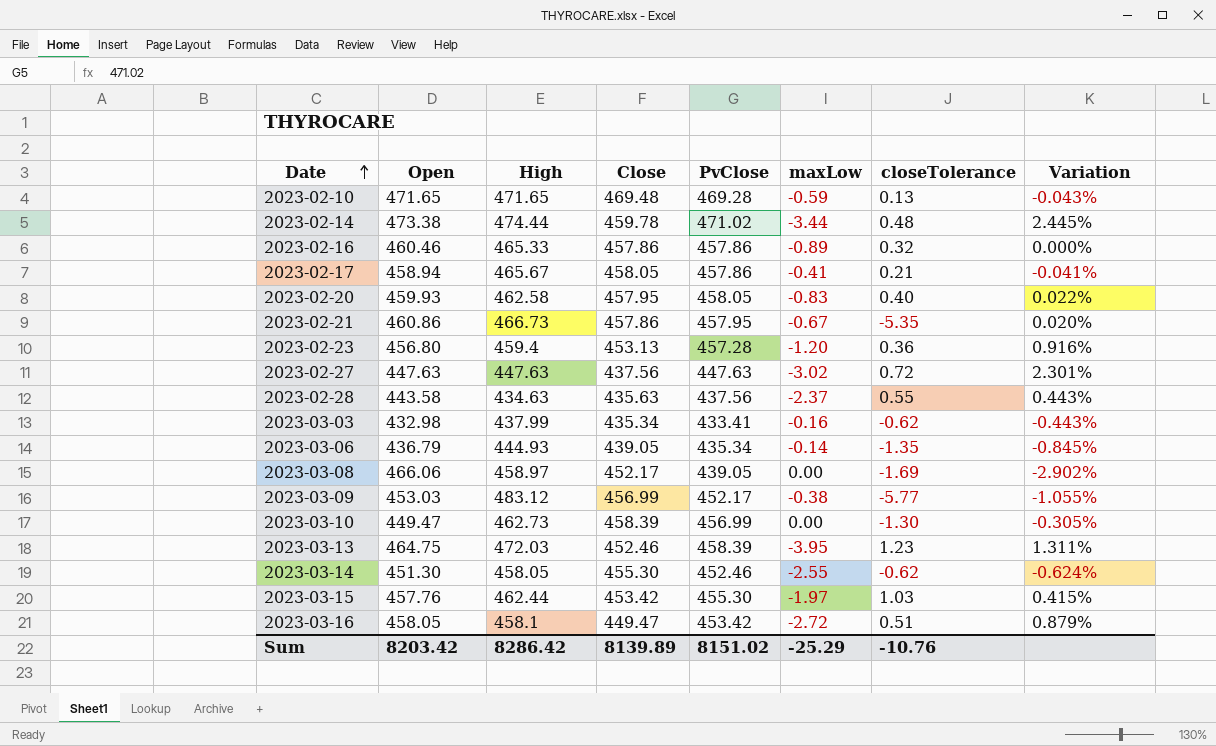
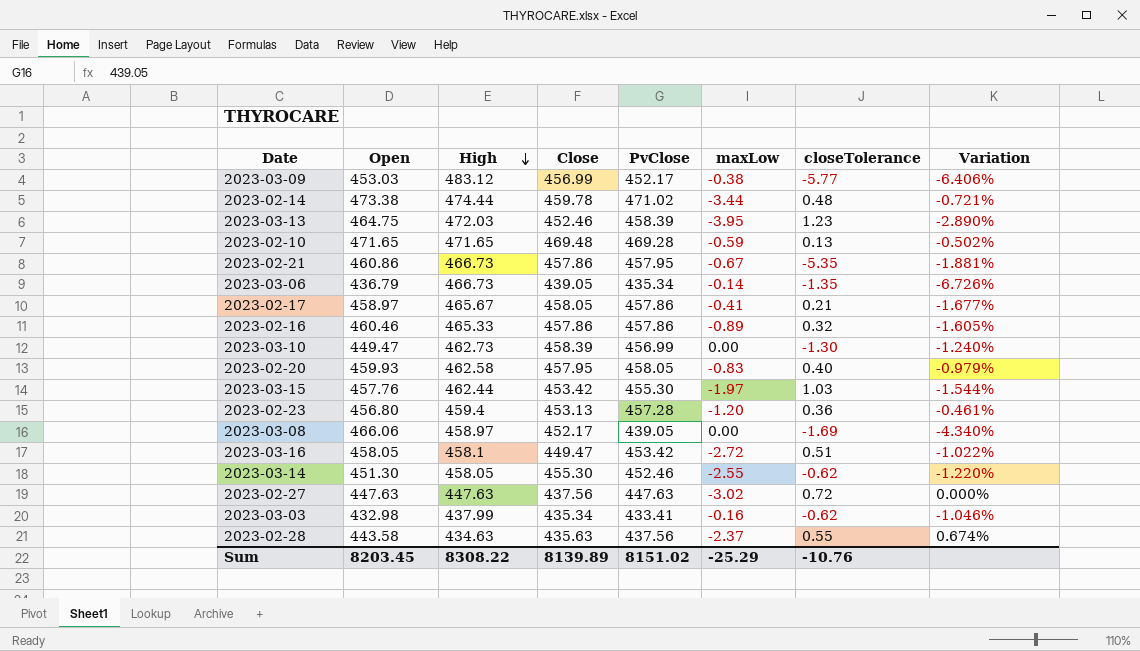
row order: Date ascending -> High descending
column Variation | formula: ([PvClose] - [Close]) / [Close] -> ([PvClose] - [High]) / [High]
2023-03-06 | High: 444.93 -> 466.73
2023-02-17 | Open: 458.94 -> 458.97
Sum | Open: 8203.42 -> 8203.45
Sum | High: 8286.42 -> 8308.22

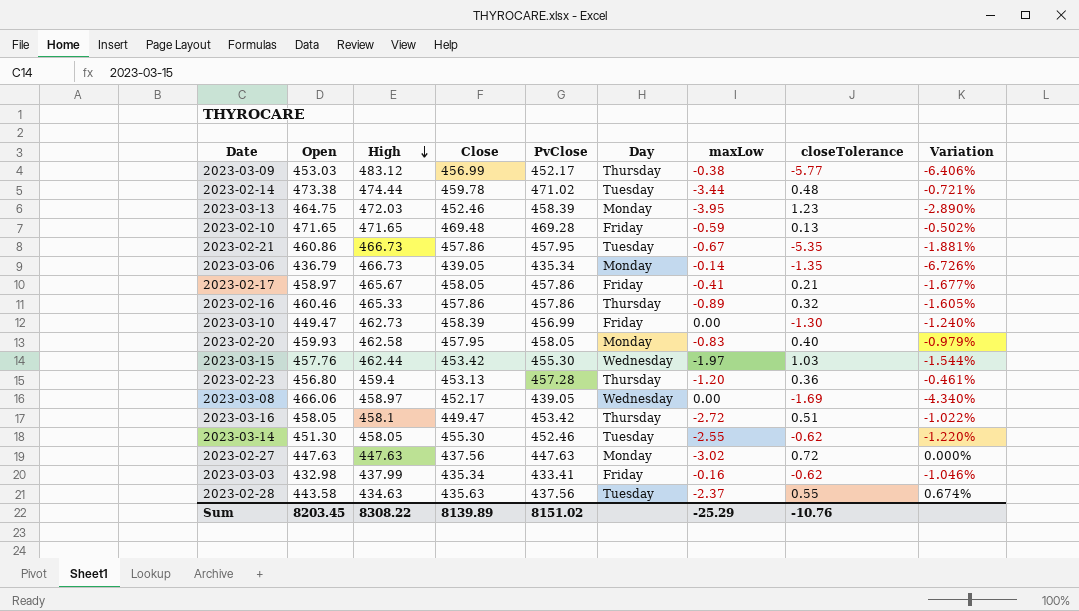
column Day | position: none -> 6

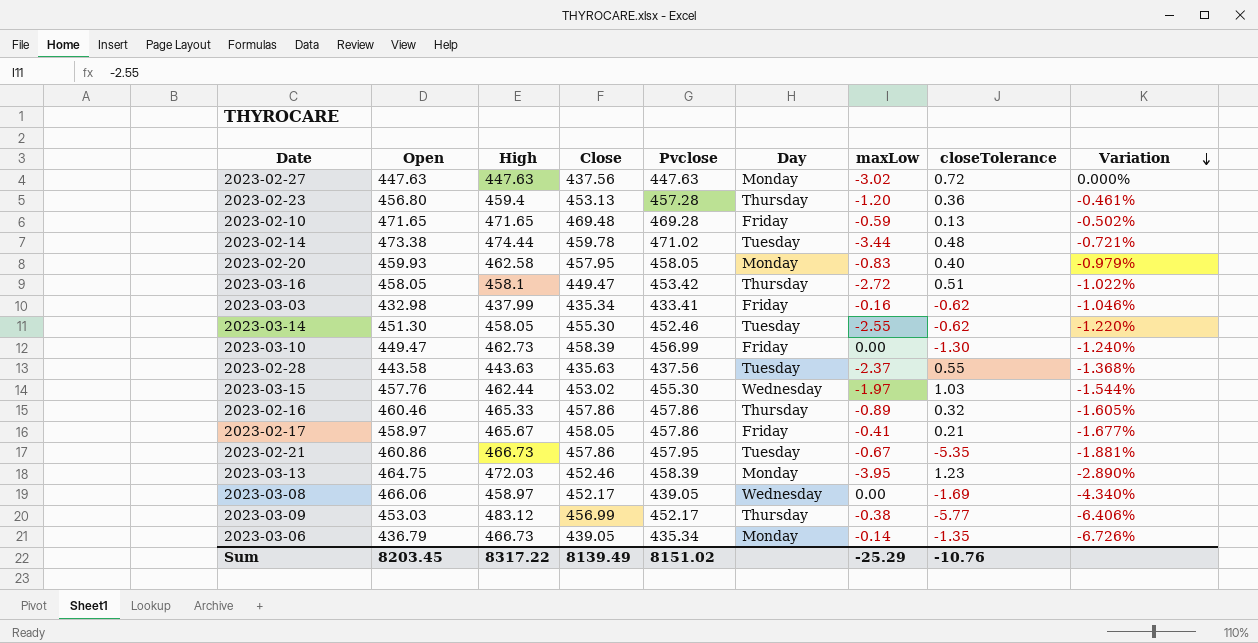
row order: High descending -> Variation descending
column name: PvClose -> Pvclose
2023-02-28 | High: 434.63 -> 443.63
2023-02-28 | Variation: 0.674% -> -1.368%
2023-03-15 | Close: 453.42 -> 453.02
Sum | High: 8308.22 -> 8317.22
Sum | Close: 8139.89 -> 8139.49

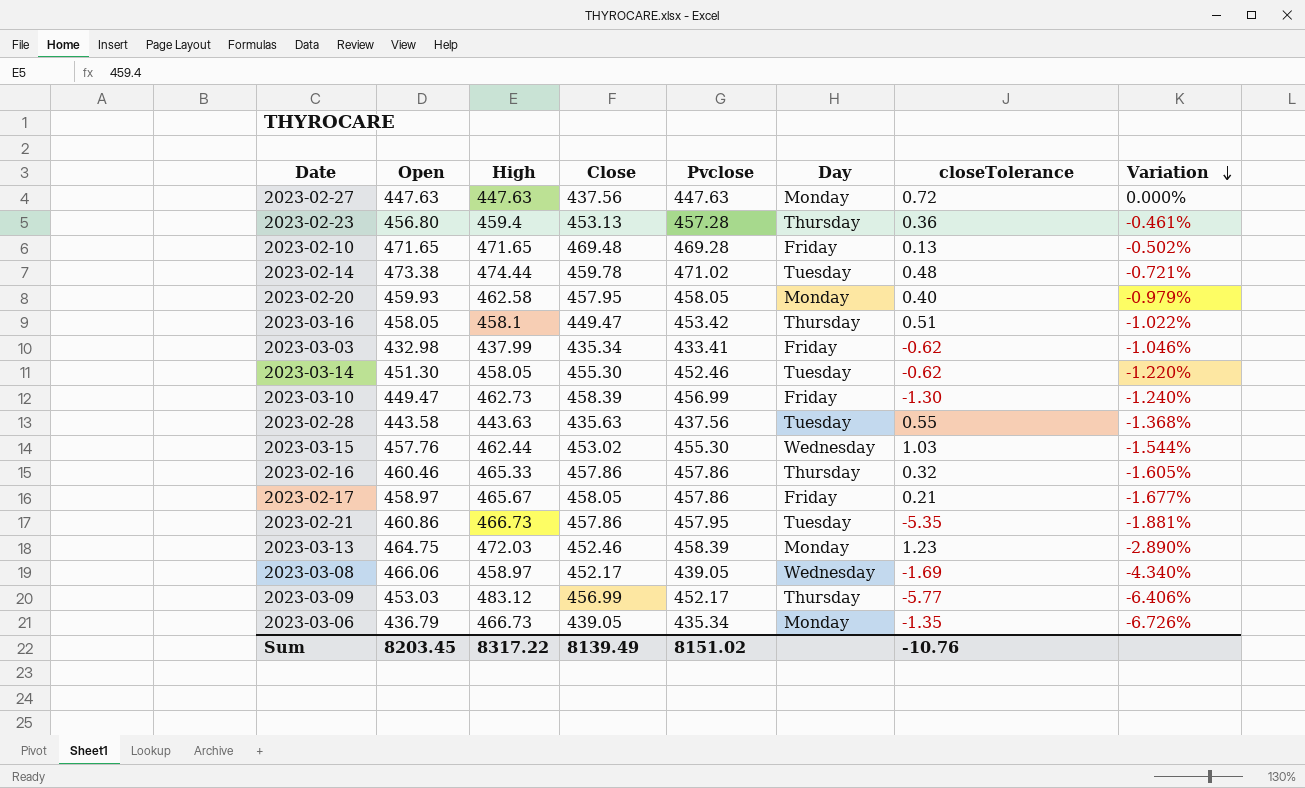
column maxLow | position: 7 -> none

